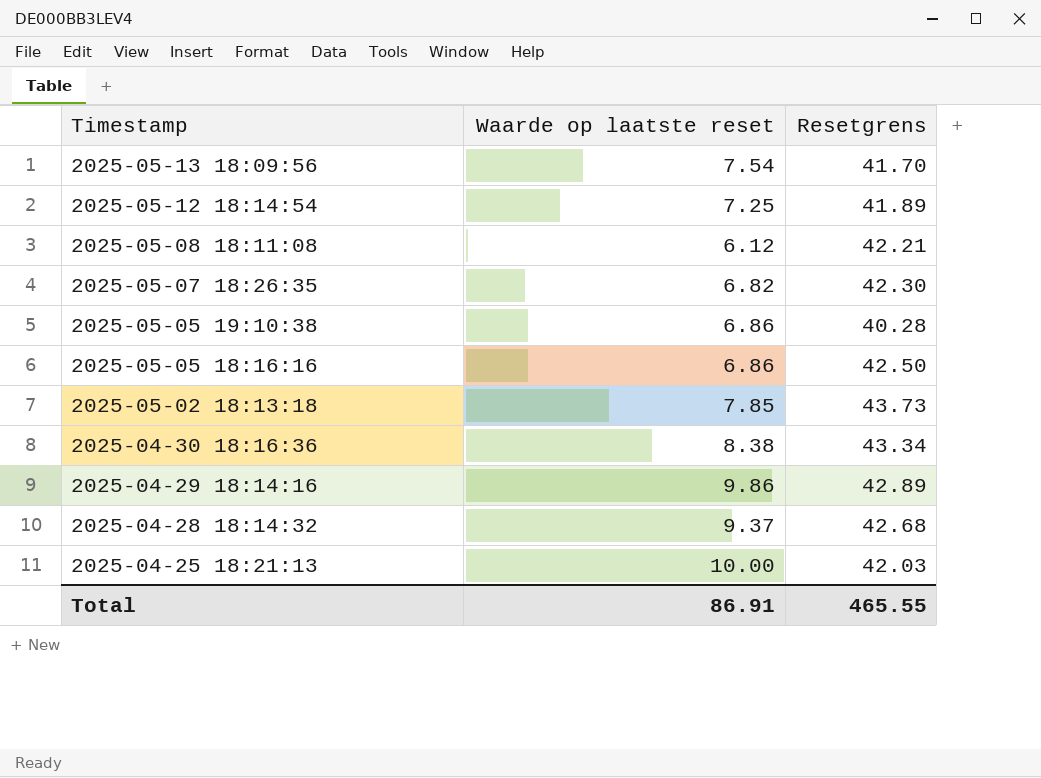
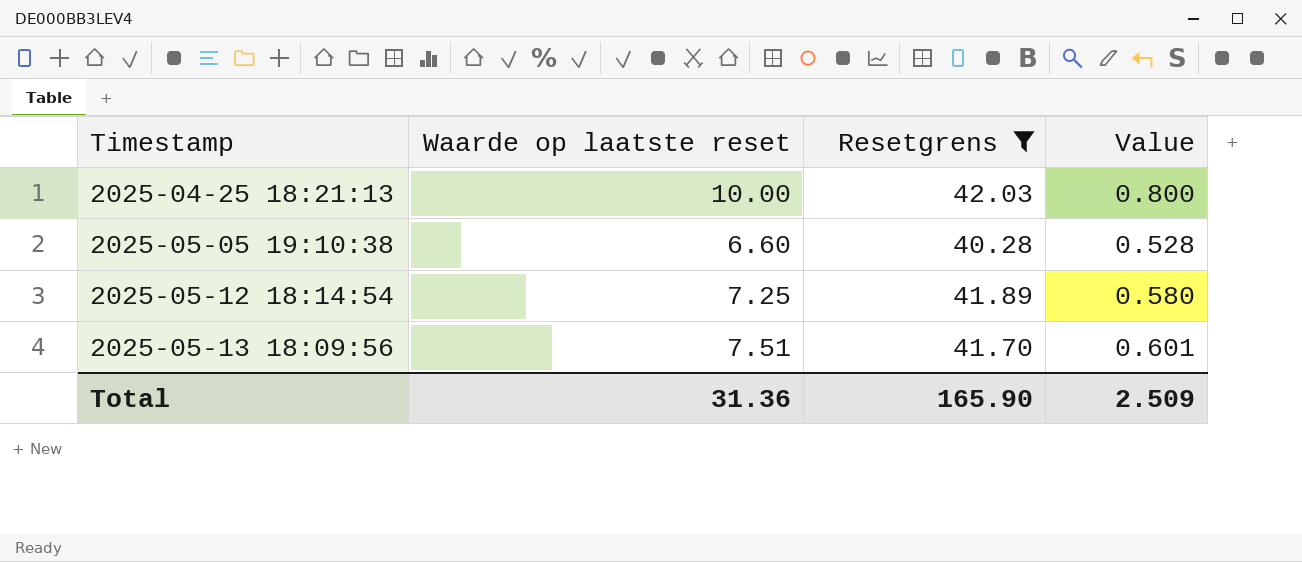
filter: none -> Resetgrens <= 42.03
row order: Timestamp descending -> Timestamp ascending
column Value | formula: none -> [Waarde op laatste reset] * 0.08
2025-05-05 19:10:38 | Waarde op laatste reset: 6.86 -> 6.60
2025-05-13 18:09:56 | Waarde op laatste reset: 7.54 -> 7.51
Total | Waarde op laatste reset: 86.91 -> 31.36
Total | Resetgrens: 465.55 -> 165.90

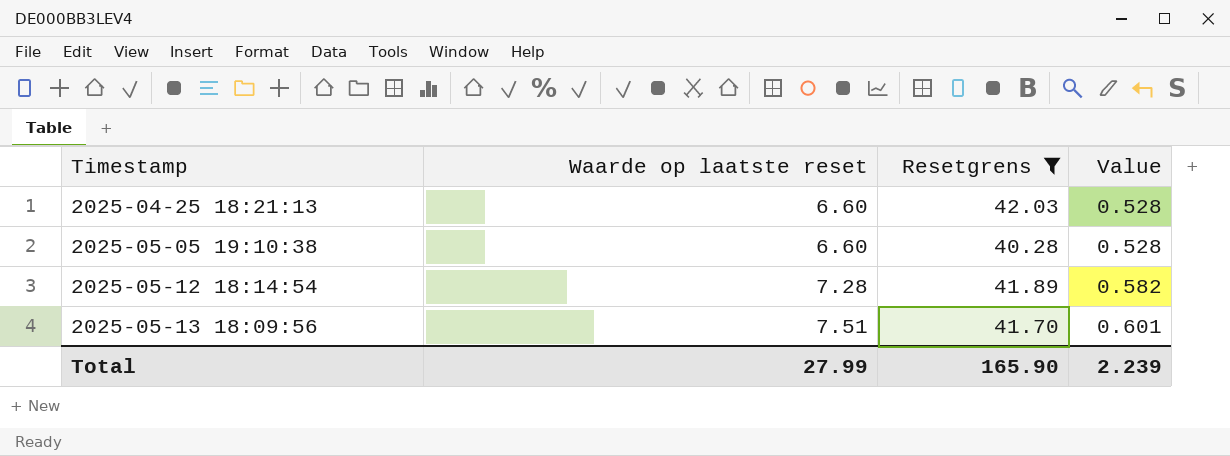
2025-04-25 18:21:13 | Waarde op laatste reset: 10.00 -> 6.60
2025-04-25 18:21:13 | Value: 0.800 -> 0.528
2025-05-12 18:14:54 | Waarde op laatste reset: 7.25 -> 7.28
2025-05-12 18:14:54 | Value: 0.580 -> 0.582
Total | Waarde op laatste reset: 31.36 -> 27.99
Total | Value: 2.509 -> 2.239

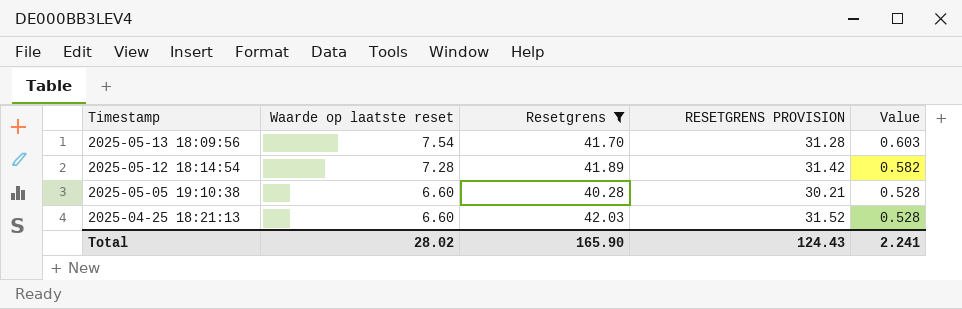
row order: Timestamp ascending -> Timestamp descending
column RESETGRENS PROVISION | formula: none -> [Resetgrens] * 0.75
2025-05-13 18:09:56 | Waarde op laatste reset: 7.51 -> 7.54
2025-05-13 18:09:56 | Value: 0.601 -> 0.603
Total | Waarde op laatste reset: 27.99 -> 28.02
Total | Value: 2.239 -> 2.241

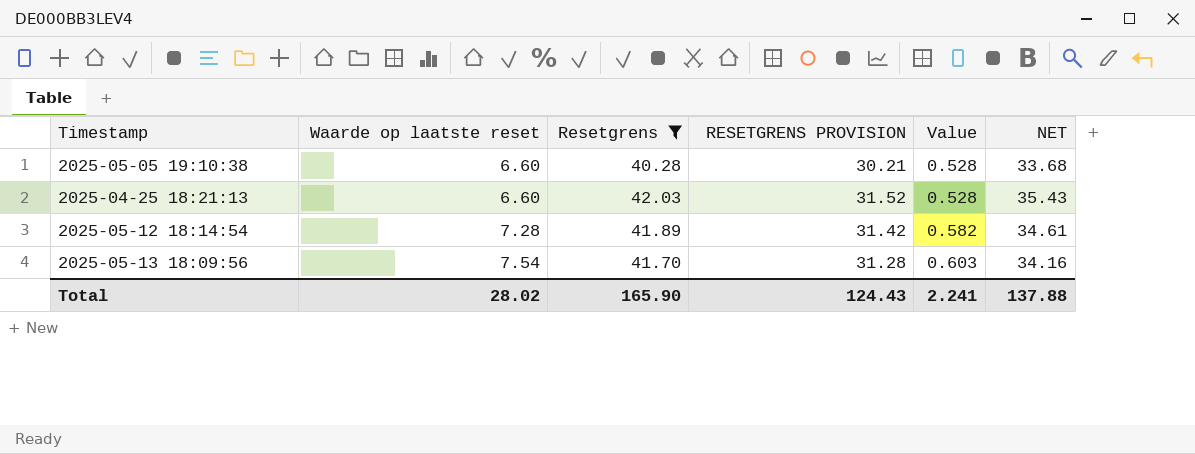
row order: Timestamp descending -> Waarde op laatste reset ascending
column NET | formula: none -> [Resetgrens] - [Waarde op laatste reset]

